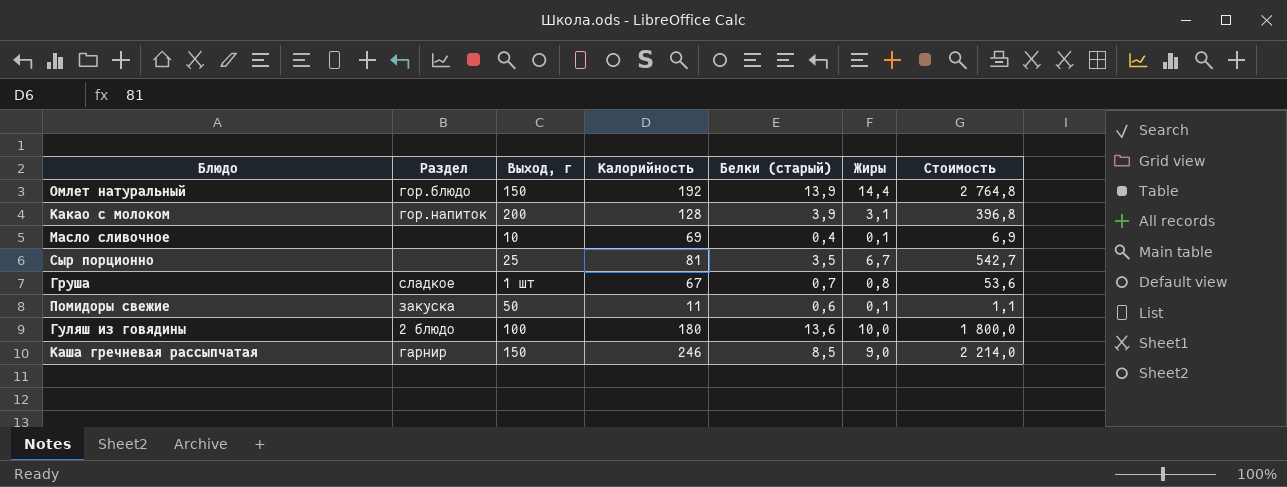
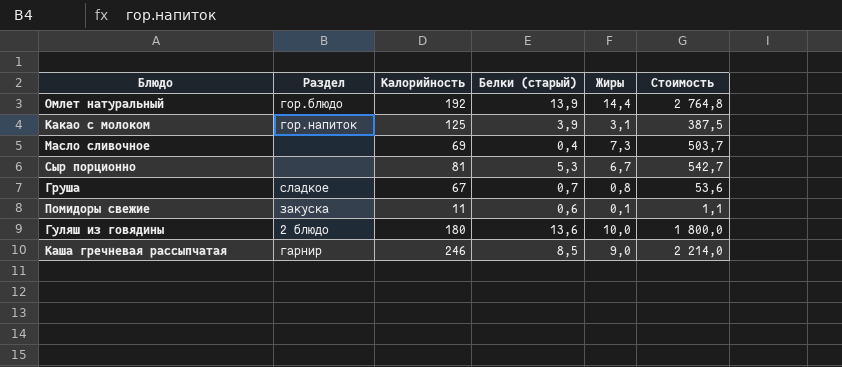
column Выход, г | position: 3 -> none
Какао с молоком | Калорийность: 128 -> 125
Какао с молоком | Стоимость: 396,8 -> 387,5
Масло сливочное | Жиры: 0,1 -> 7,3
Масло сливочное | Стоимость: 6,9 -> 503,7
Сыр порционно | Белки (старый): 3,5 -> 5,3

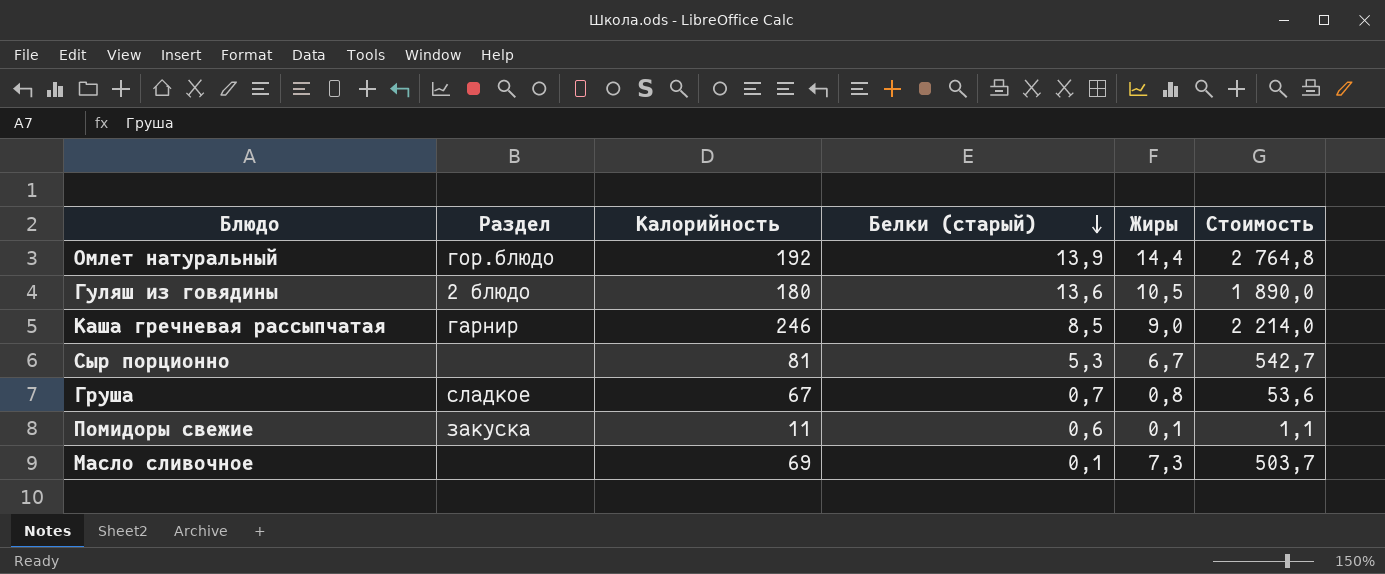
row order: none -> Белки (старый) descending
row Какао с молоком: гор.напиток | 125 | 3,9 | 3,1 | 387,5 -> none
Гуляш из говядины | Жиры: 10,0 -> 10,5
Гуляш из говядины | Стоимость: 1 800,0 -> 1 890,0
Масло сливочное | Белки (старый): 0,4 -> 0,1

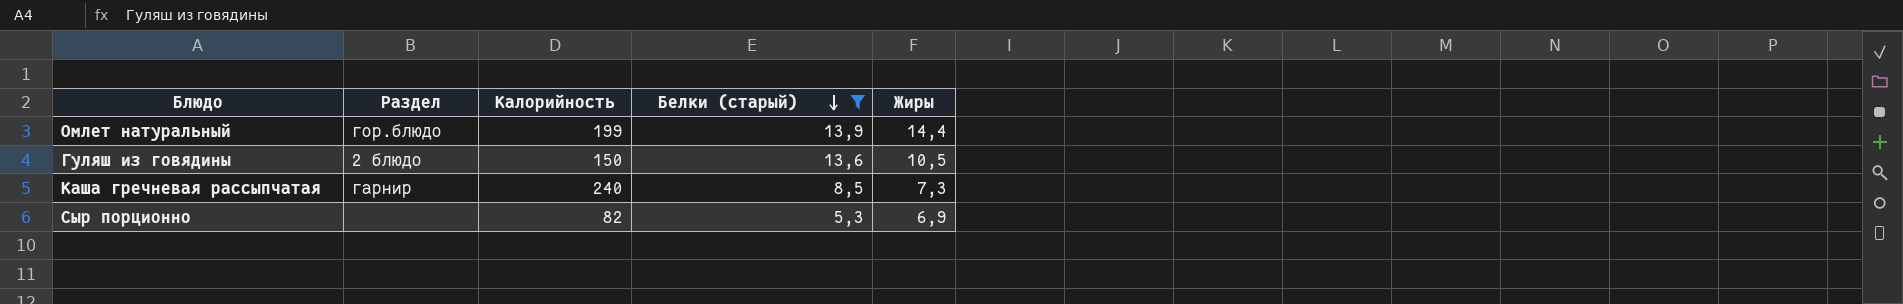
filter: none -> Белки (старый) >= 5,3
column Стоимость | formula: [Калорийность] * [Жиры] -> none
Омлет натуральный | Калорийность: 192 -> 199
Гуляш из говядины | Калорийность: 180 -> 150
Каша гречневая рассыпчатая | Калорийность: 246 -> 240
Каша гречневая рассыпчатая | Жиры: 9,0 -> 7,3
Сыр порционно | Калорийность: 81 -> 82
Сыр порционно | Жиры: 6,7 -> 6,9

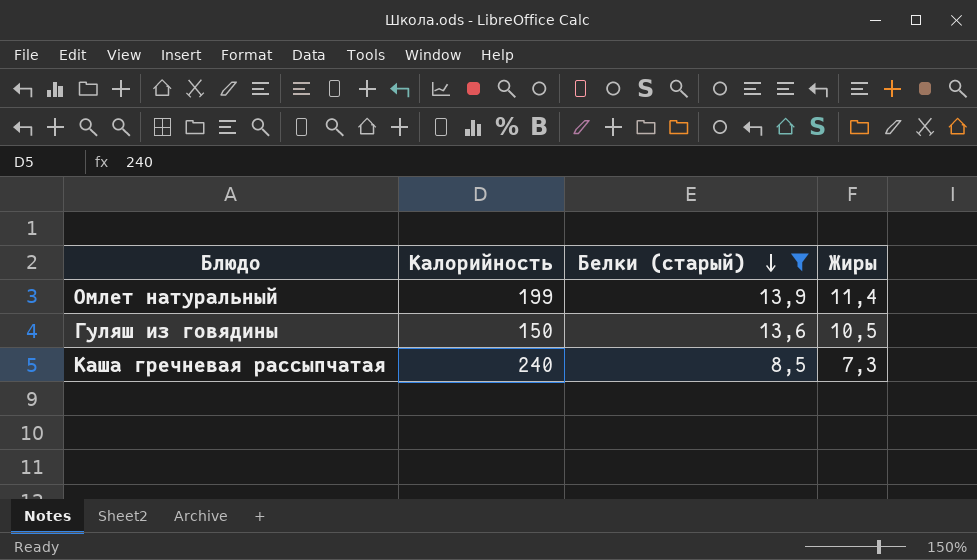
column Раздел | position: 2 -> none
row Сыр порционно: none | 82 | 5,3 | 6,9 -> none
Омлет натуральный | Жиры: 14,4 -> 11,4

